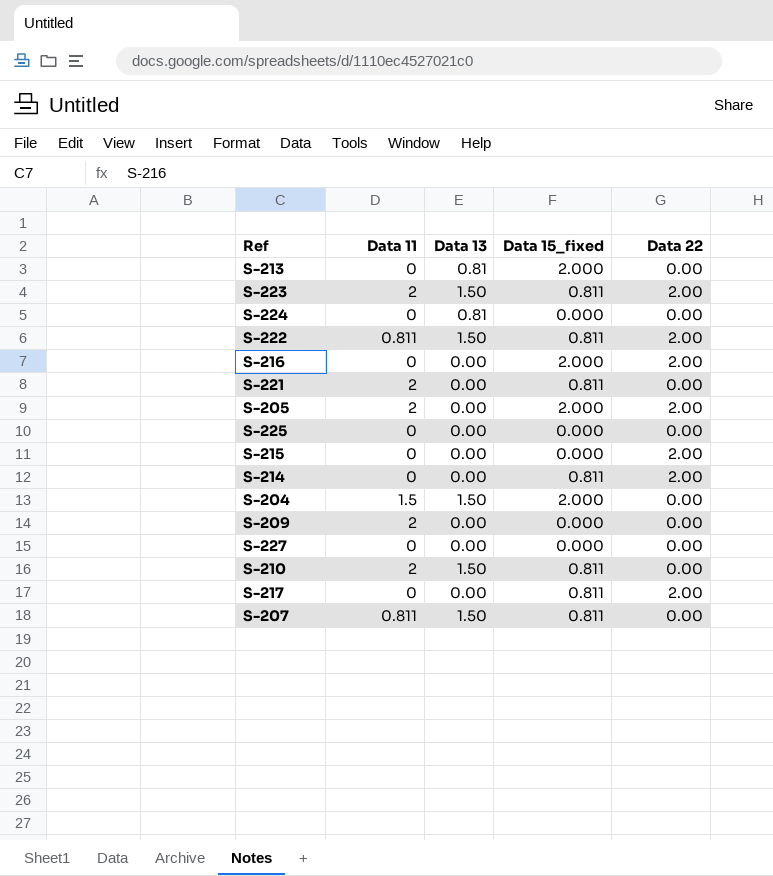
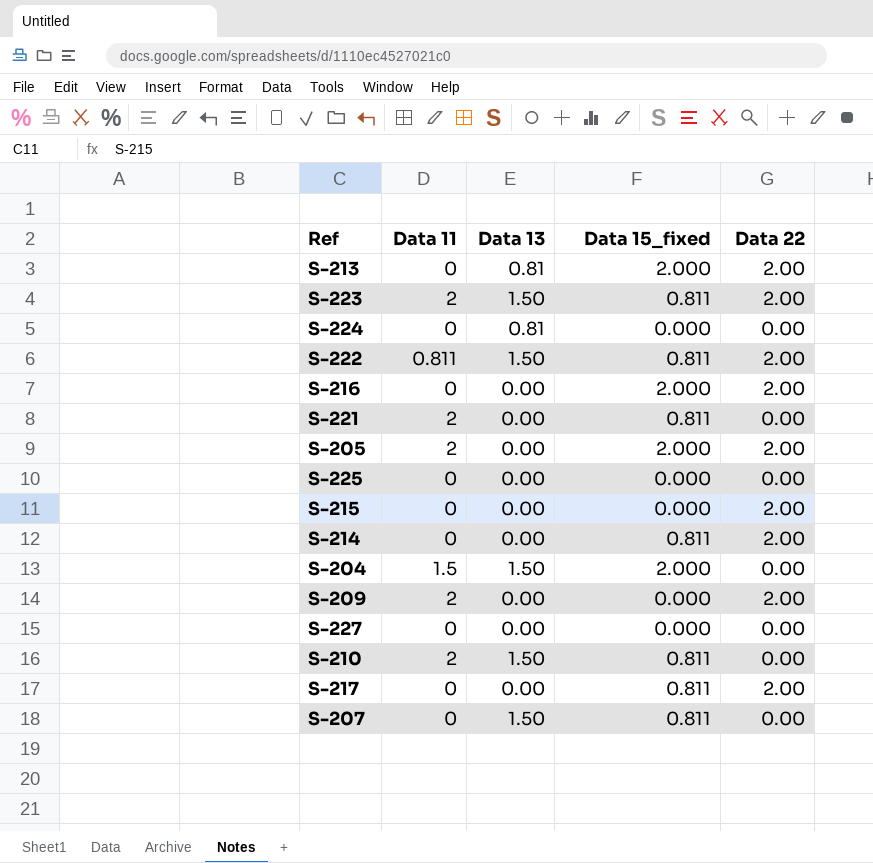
S-213 | Data 22: 0.00 -> 2.00
S-209 | Data 22: 0.00 -> 2.00
S-207 | Data 11: 0.811 -> 0

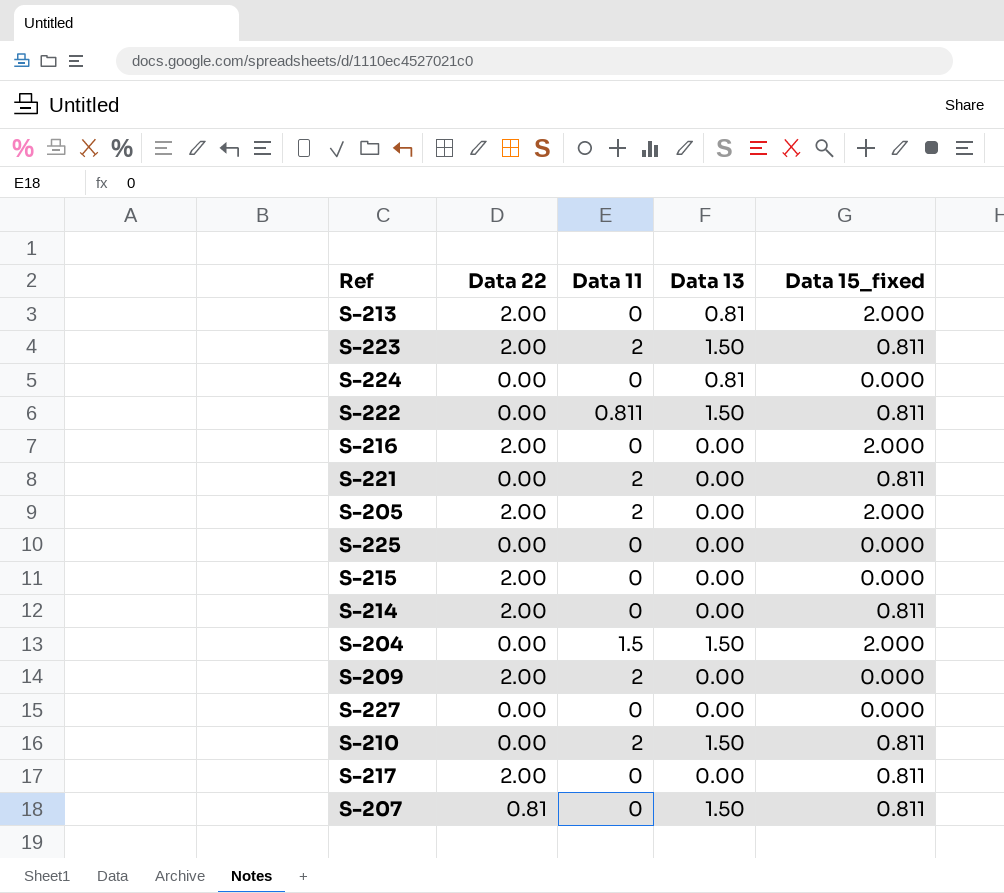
column Data 22 | position: 5 -> 2
S-222 | Data 22: 2.00 -> 0.00
S-207 | Data 22: 0.00 -> 0.81

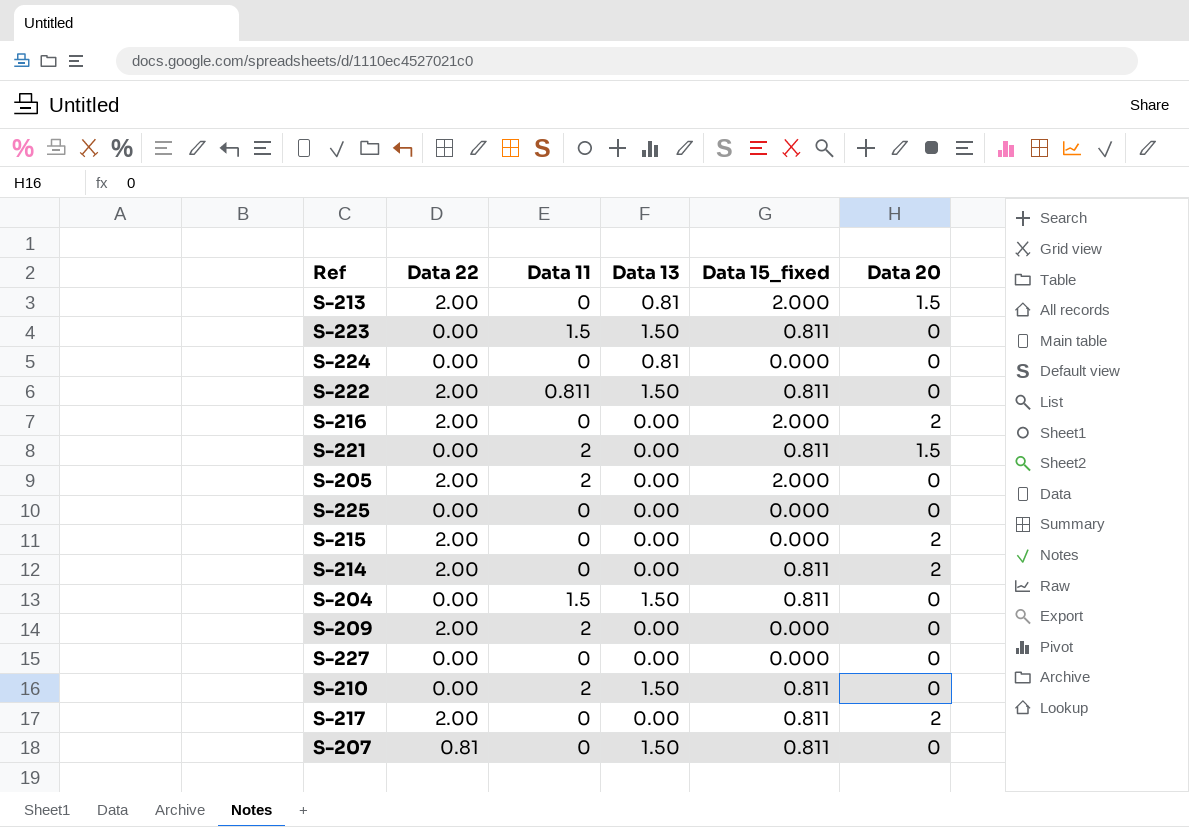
column Data 20 | position: none -> 6
S-223 | Data 22: 2.00 -> 0.00
S-223 | Data 11: 2 -> 1.5
S-222 | Data 22: 0.00 -> 2.00
S-204 | Data 15_fixed: 2.000 -> 0.811

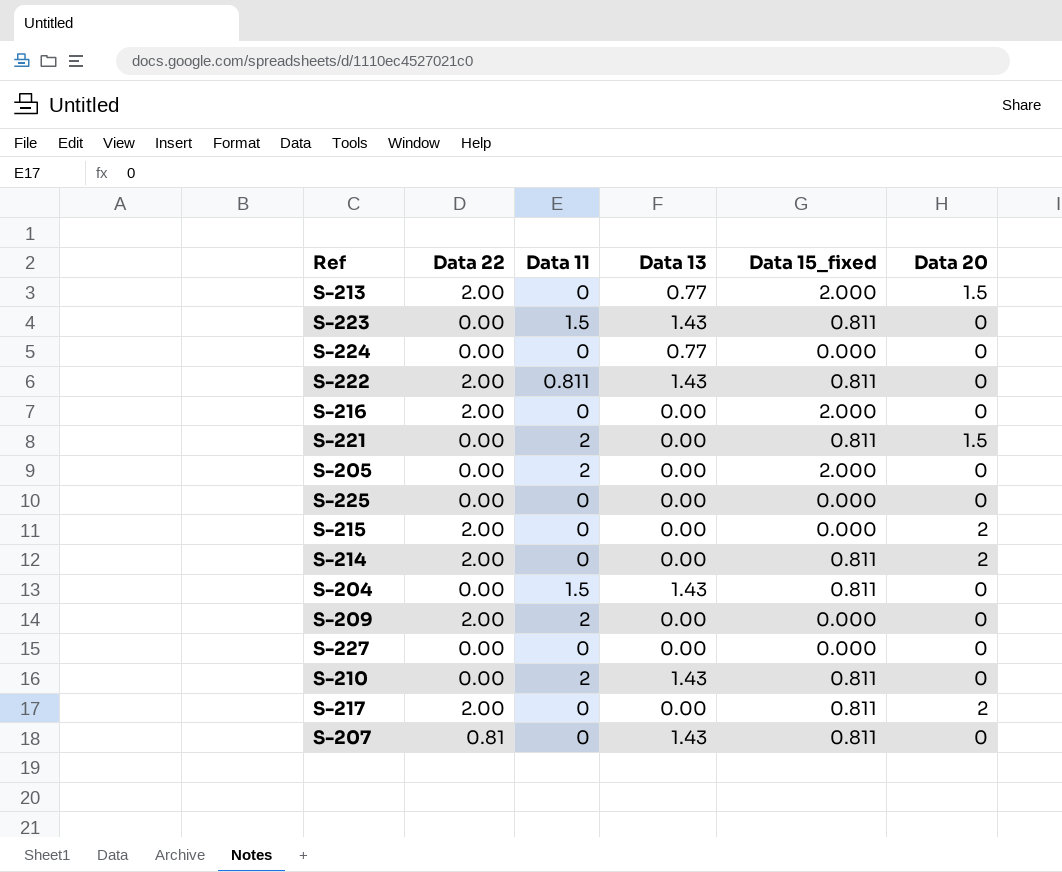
S-213 | Data 13: 0.81 -> 0.77
S-223 | Data 13: 1.50 -> 1.43
S-224 | Data 13: 0.81 -> 0.77
S-222 | Data 13: 1.50 -> 1.43
S-216 | Data 20: 2 -> 0
S-205 | Data 22: 2.00 -> 0.00
S-204 | Data 13: 1.50 -> 1.43
S-210 | Data 13: 1.50 -> 1.43
S-207 | Data 13: 1.50 -> 1.43

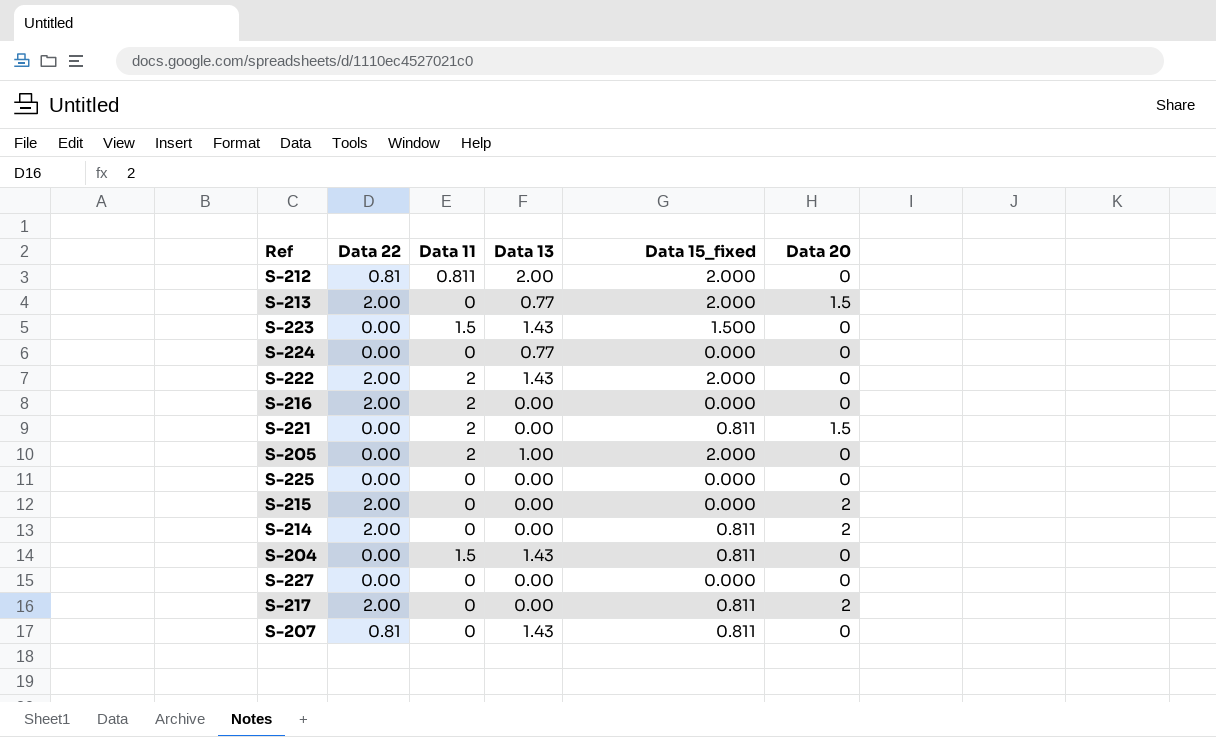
row S-209: 2.00 | 2 | 0.00 | 0.000 | 0 -> none
row S-210: 0.00 | 2 | 1.43 | 0.811 | 0 -> none
row S-212: none -> 0.81 | 0.811 | 2.00 | 2.000 | 0
S-223 | Data 15_fixed: 0.811 -> 1.500
S-222 | Data 11: 0.811 -> 2
S-222 | Data 15_fixed: 0.811 -> 2.000
S-216 | Data 11: 0 -> 2
S-216 | Data 15_fixed: 2.000 -> 0.000
S-205 | Data 13: 0.00 -> 1.00

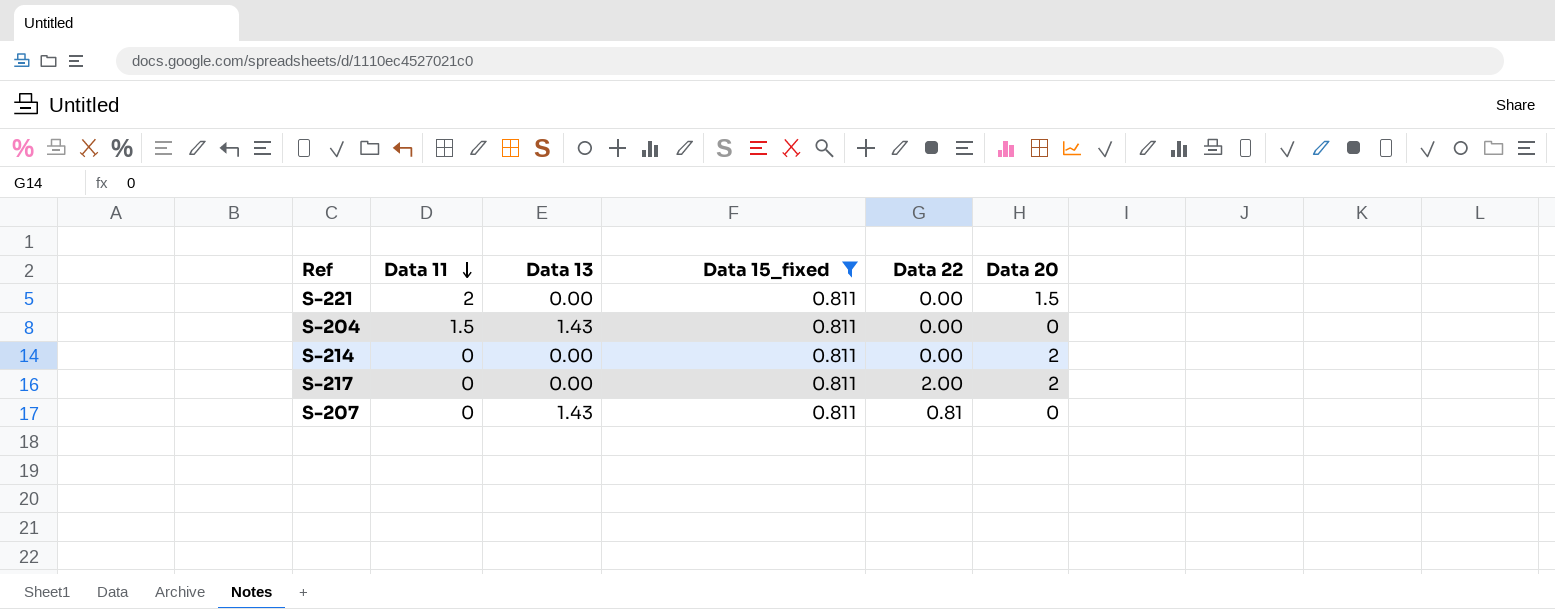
filter: none -> Data 15_fixed = 0.811
row order: none -> Data 11 descending
column Data 22 | position: 2 -> 5
S-214 | Data 22: 2.00 -> 0.00

